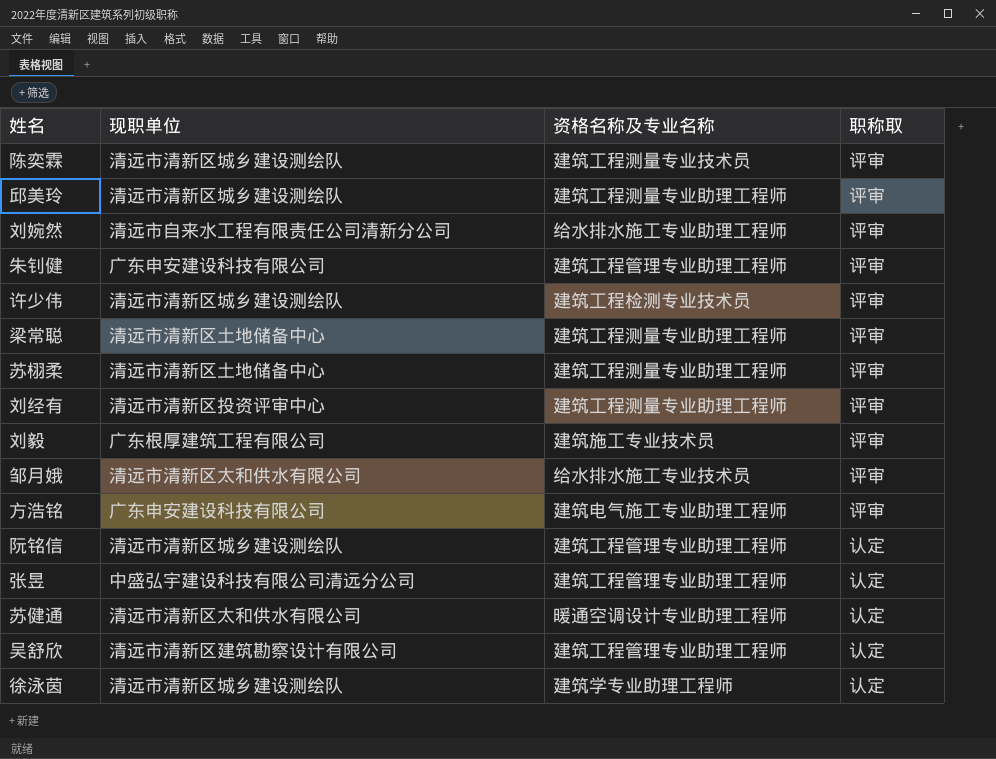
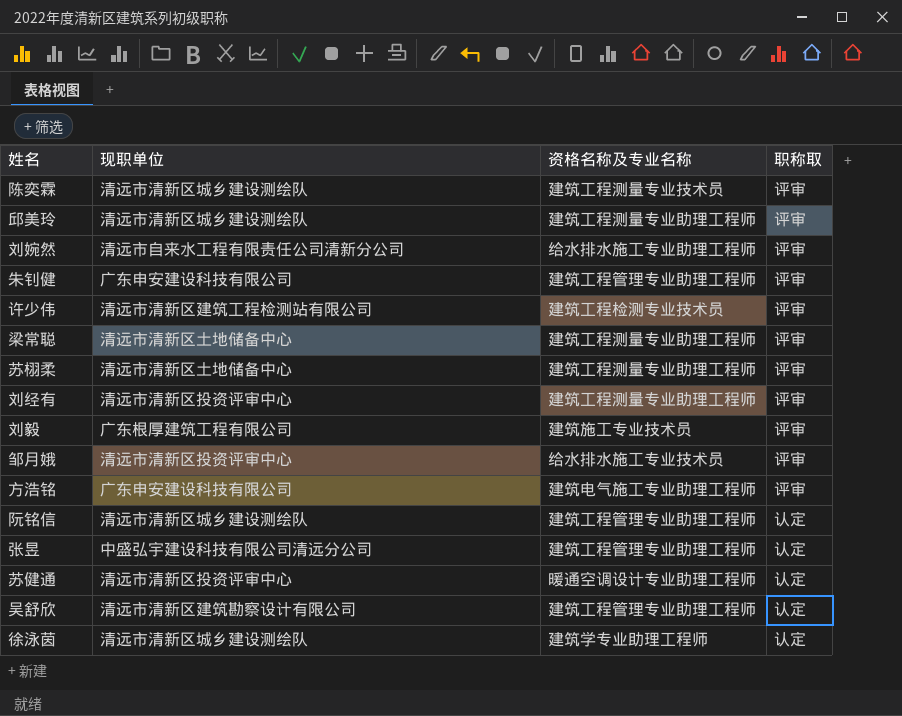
许少伟 | 现职单位: 清远市清新区城乡建设测绘队 -> 清远市清新区建筑工程检测站有限公司
邹月娥 | 现职单位: 清远市清新区太和供水有限公司 -> 清远市清新区投资评审中心
苏健通 | 现职单位: 清远市清新区太和供水有限公司 -> 清远市清新区投资评审中心

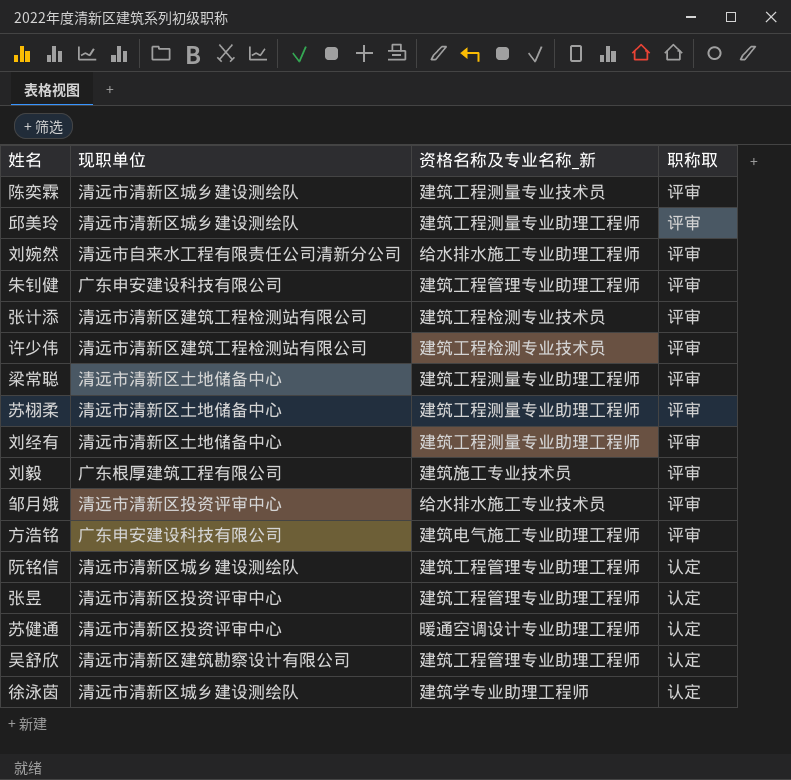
column name: 资格名称及专业名称 -> 资格名称及专业名称_新
row 张计添: none -> 清远市清新区建筑工程检测站有限公司 | 建筑工程检测专业技术员 | 评审
刘经有 | 现职单位: 清远市清新区投资评审中心 -> 清远市清新区土地储备中心
张昱 | 现职单位: 中盛弘宇建设科技有限公司清远分公司 -> 清远市清新区投资评审中心

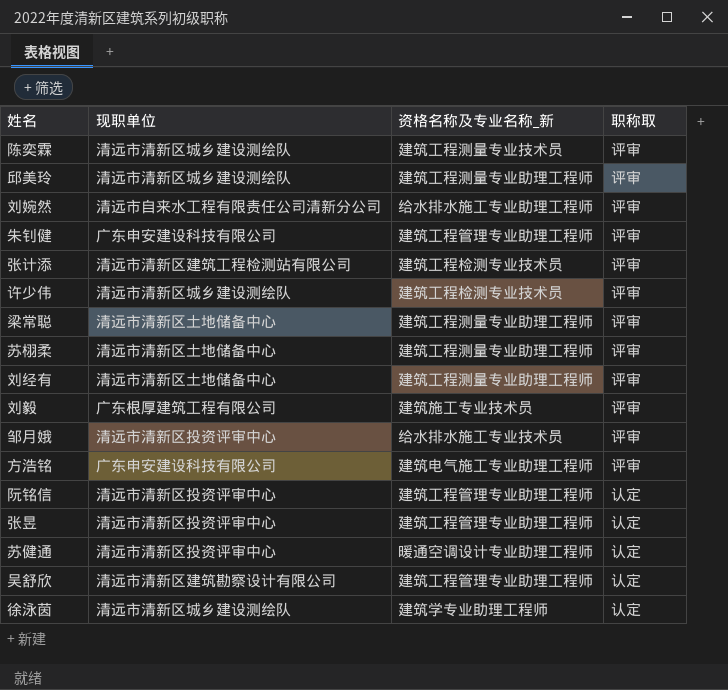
许少伟 | 现职单位: 清远市清新区建筑工程检测站有限公司 -> 清远市清新区城乡建设测绘队
阮铭信 | 现职单位: 清远市清新区城乡建设测绘队 -> 清远市清新区投资评审中心

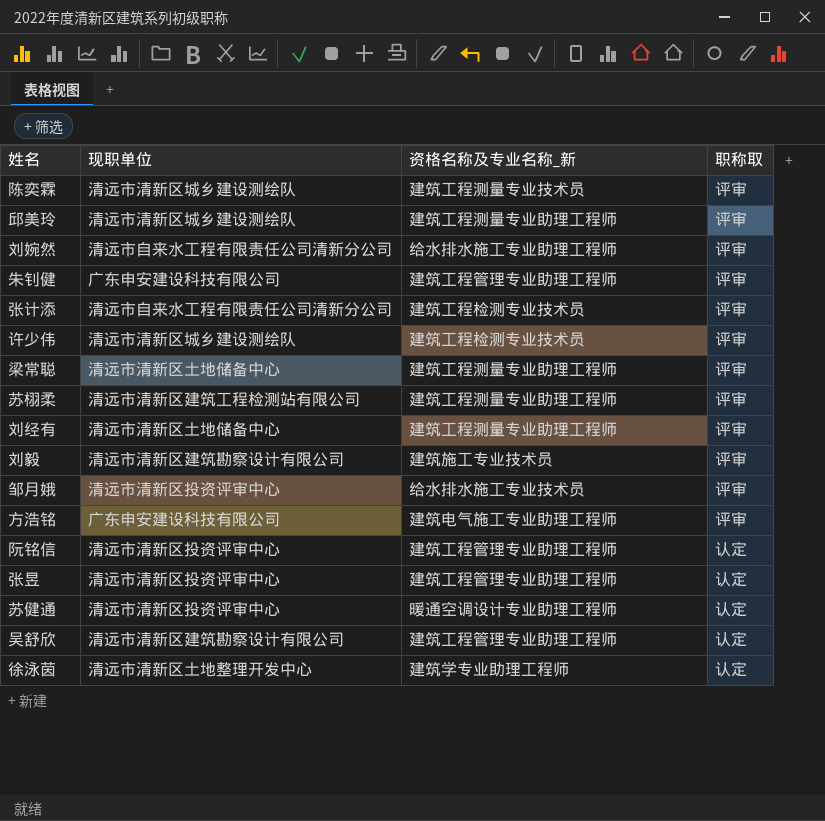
张计添 | 现职单位: 清远市清新区建筑工程检测站有限公司 -> 清远市自来水工程有限责任公司清新分公司
苏栩柔 | 现职单位: 清远市清新区土地储备中心 -> 清远市清新区建筑工程检测站有限公司
刘毅 | 现职单位: 广东根厚建筑工程有限公司 -> 清远市清新区建筑勘察设计有限公司
徐泳茵 | 现职单位: 清远市清新区城乡建设测绘队 -> 清远市清新区土地整理开发中心

